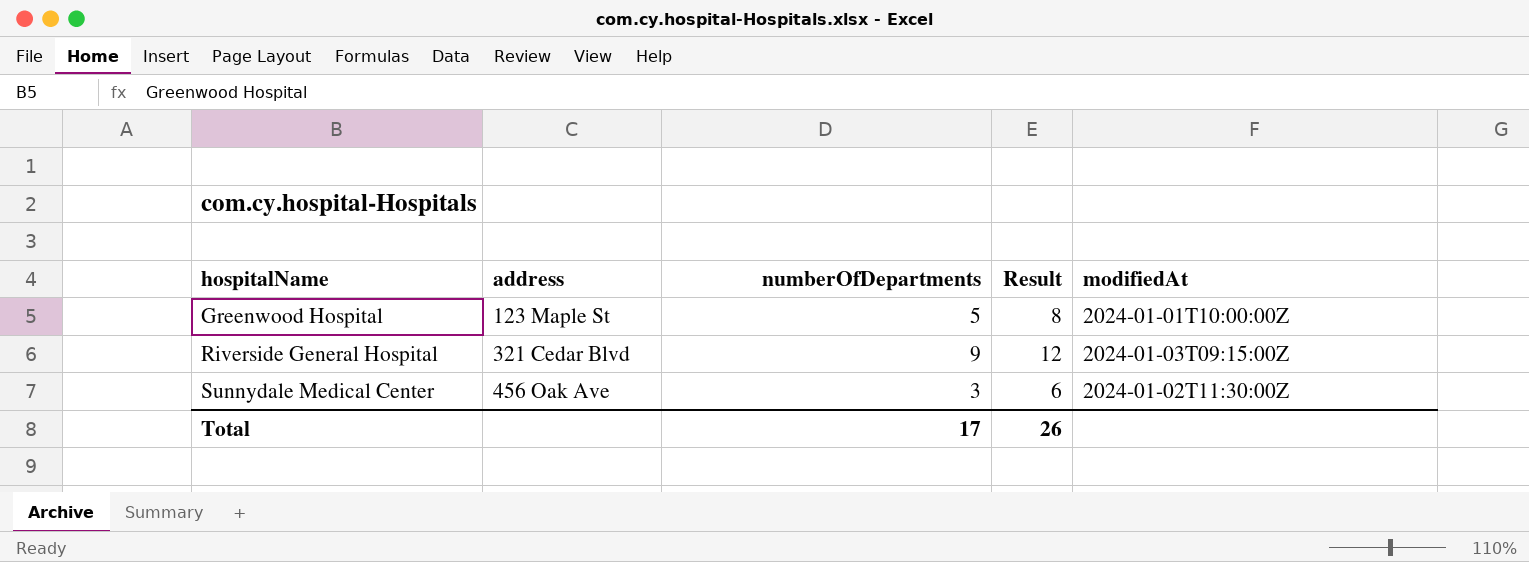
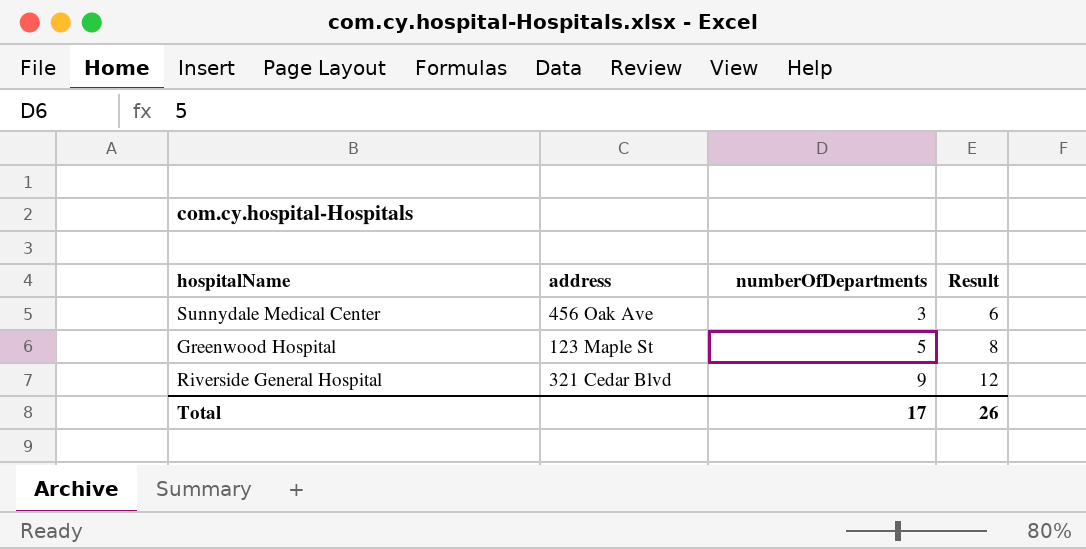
row order: hospitalName ascending -> numberOfDepartments ascending
column modifiedAt | position: 5 -> none

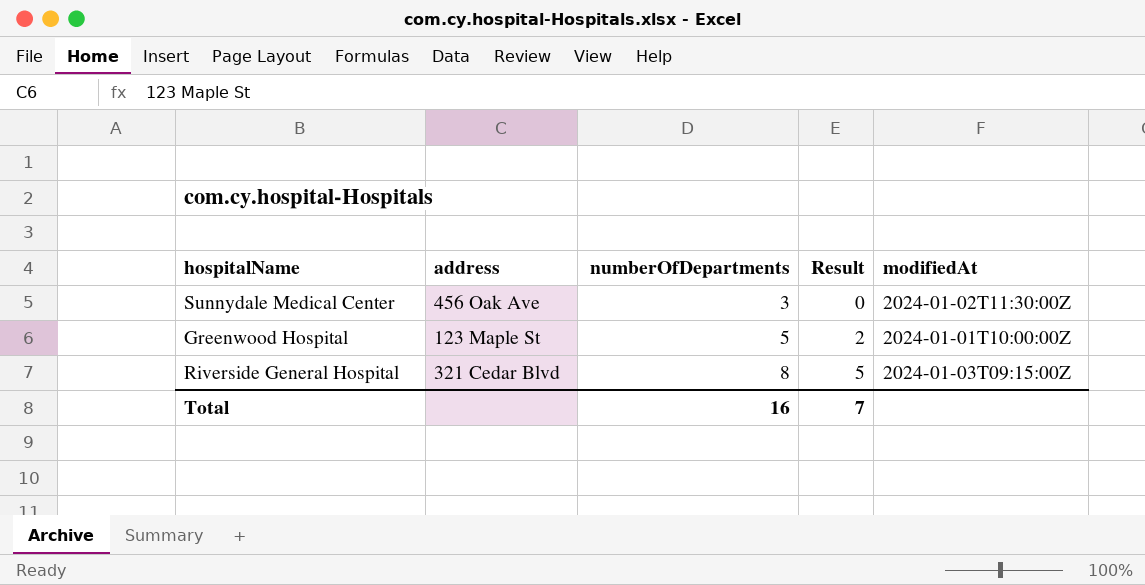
column Result | formula: [numberOfDepartments] + 3 -> [numberOfDepartments] - 3
column modifiedAt | position: none -> 5
Riverside General Hospital | numberOfDepartments: 9 -> 8
Total | numberOfDepartments: 17 -> 16
Total | Result: 26 -> 7

